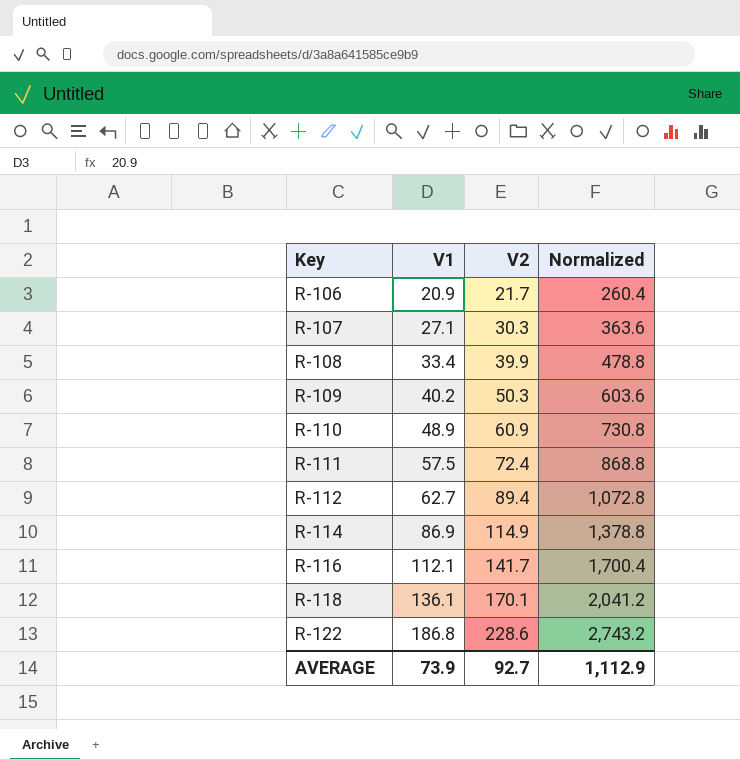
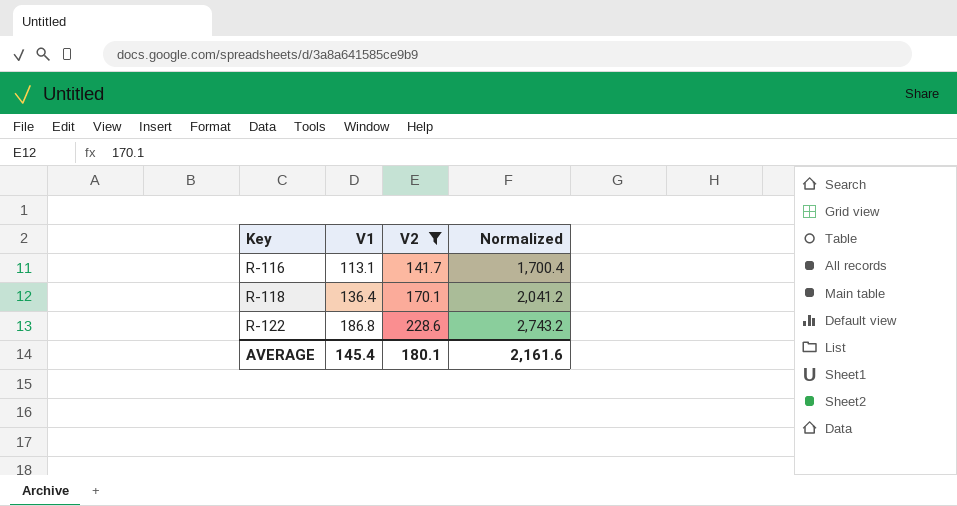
filter: none -> V2 >= 141.7
R-116 | V1: 112.1 -> 113.1
R-118 | V1: 136.1 -> 136.4
AVERAGE | V1: 73.9 -> 145.4
AVERAGE | V2: 92.7 -> 180.1
AVERAGE | Normalized: 1,112.9 -> 2,161.6

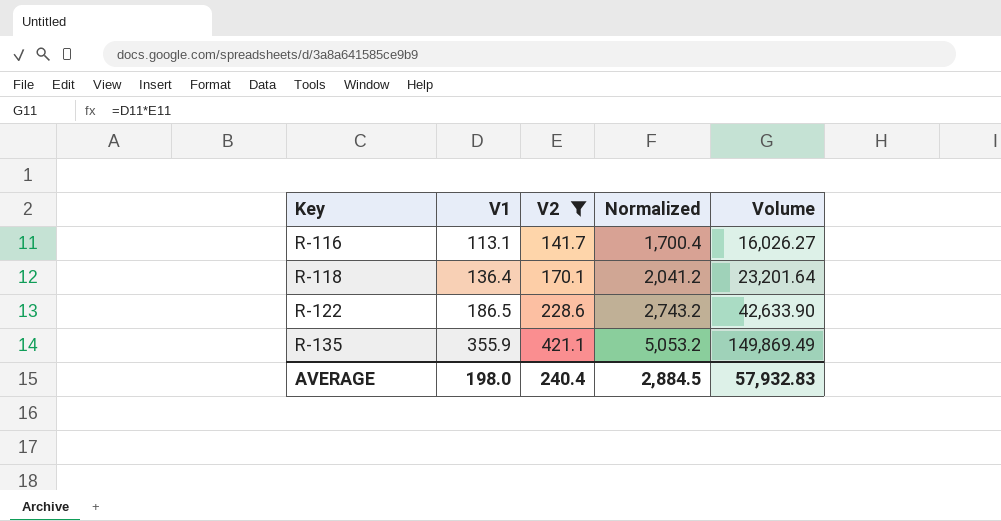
column Volume | formula: none -> [V1] * [V2]
R-122 | V1: 186.8 -> 186.5
row R-135: none -> 355.9 | 421.1 | 5,053.2 | 149,869.49
AVERAGE | V1: 145.4 -> 198.0
AVERAGE | V2: 180.1 -> 240.4
AVERAGE | Normalized: 2,161.6 -> 2,884.5

